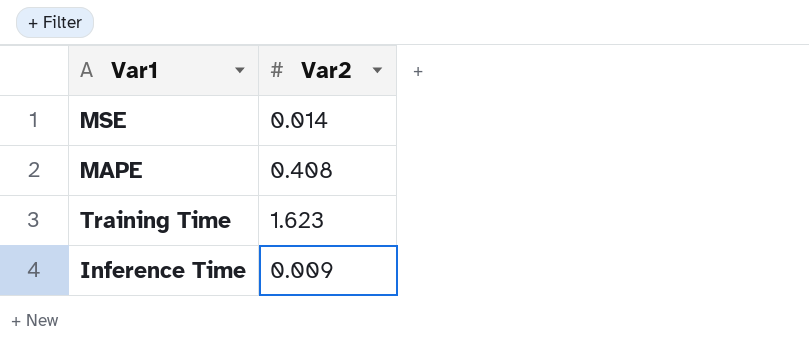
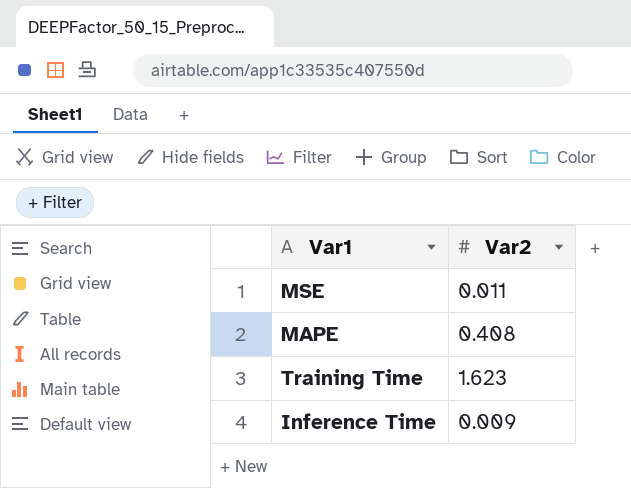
MSE | Var2: 0.014 -> 0.011

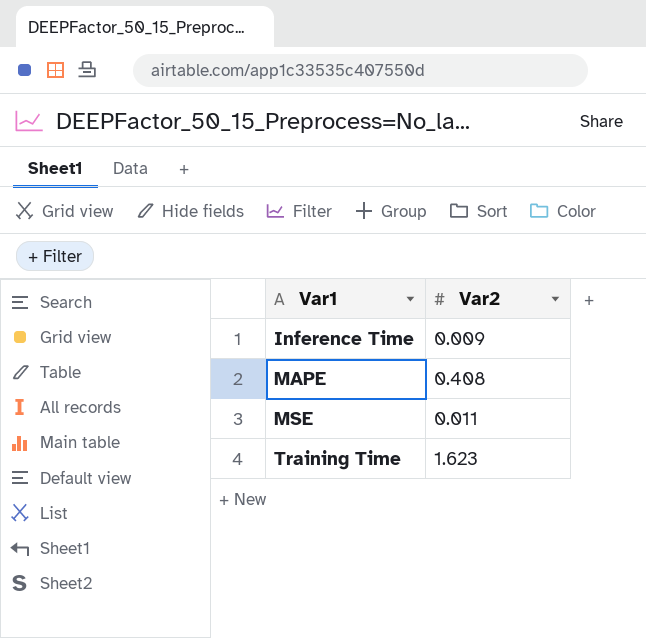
row order: none -> Var1 ascending

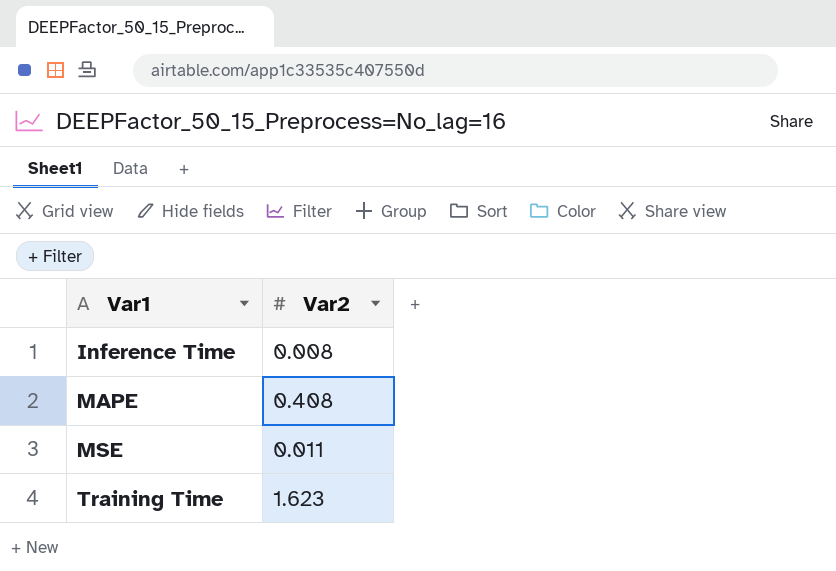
Inference Time | Var2: 0.009 -> 0.008

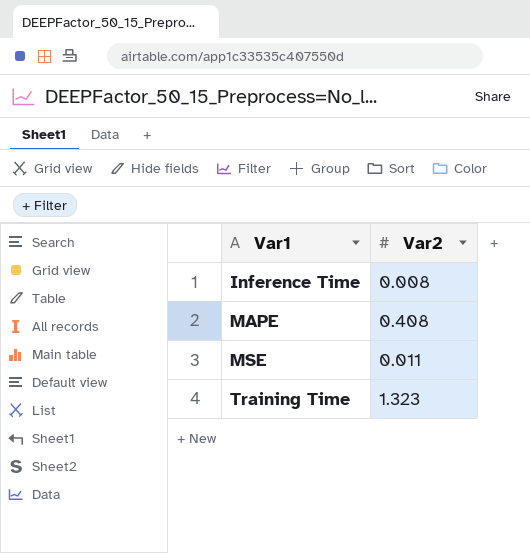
Training Time | Var2: 1.623 -> 1.323

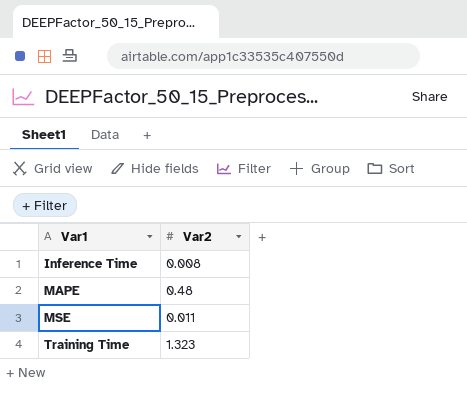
MAPE | Var2: 0.408 -> 0.48

